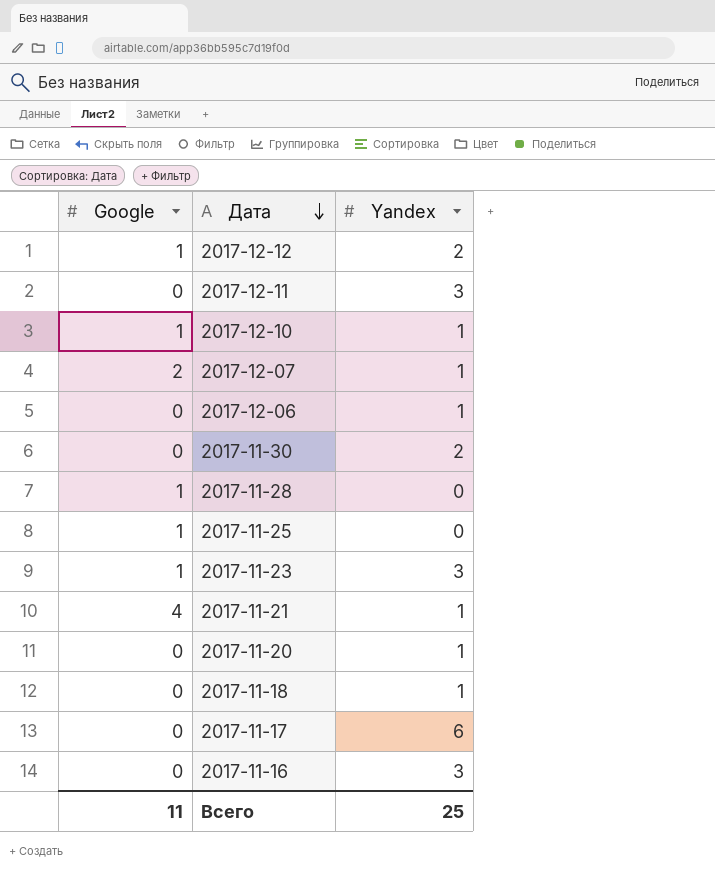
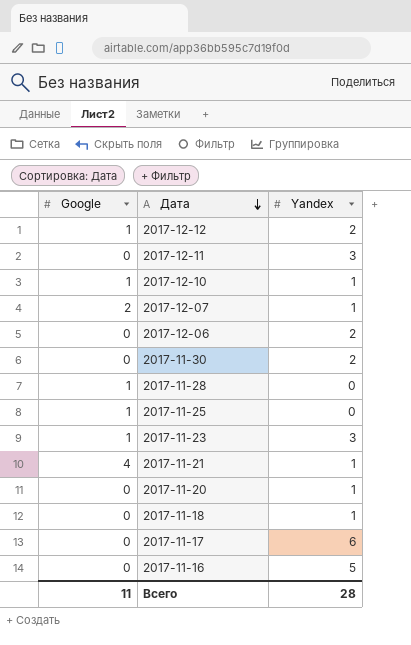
2017-12-06 | Yandex: 1 -> 2
2017-11-16 | Yandex: 3 -> 5
Всего | Yandex: 25 -> 28

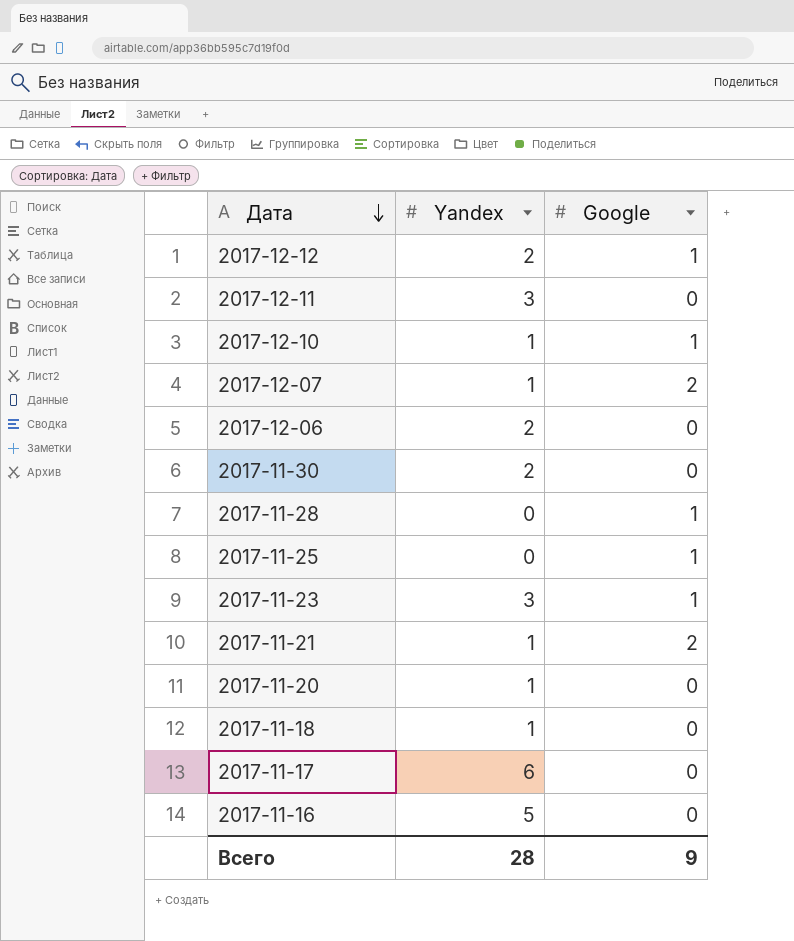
column Google | position: 1 -> 3
2017-11-21 | Google: 4 -> 2
Всего | Google: 11 -> 9

